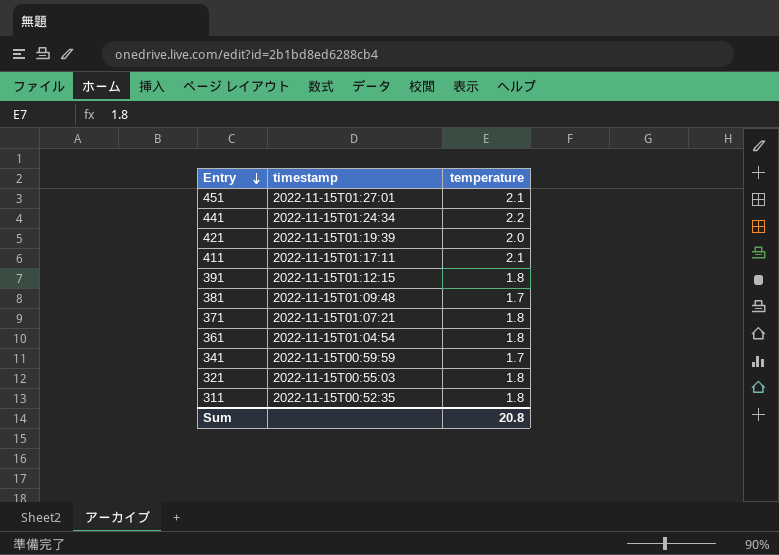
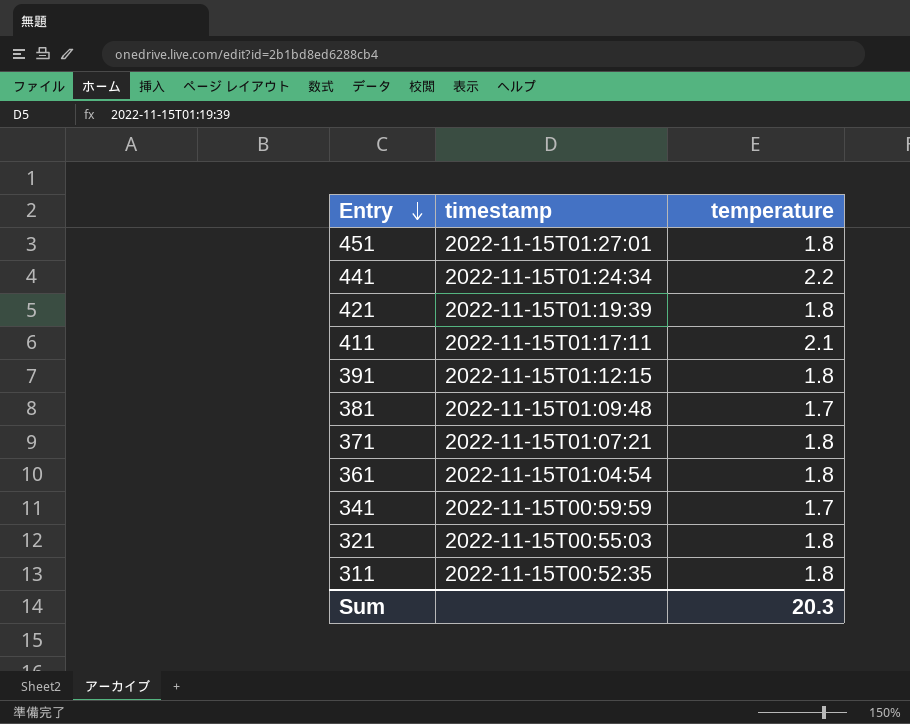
451 | temperature: 2.1 -> 1.8
421 | temperature: 2.0 -> 1.8
Sum | temperature: 20.8 -> 20.3

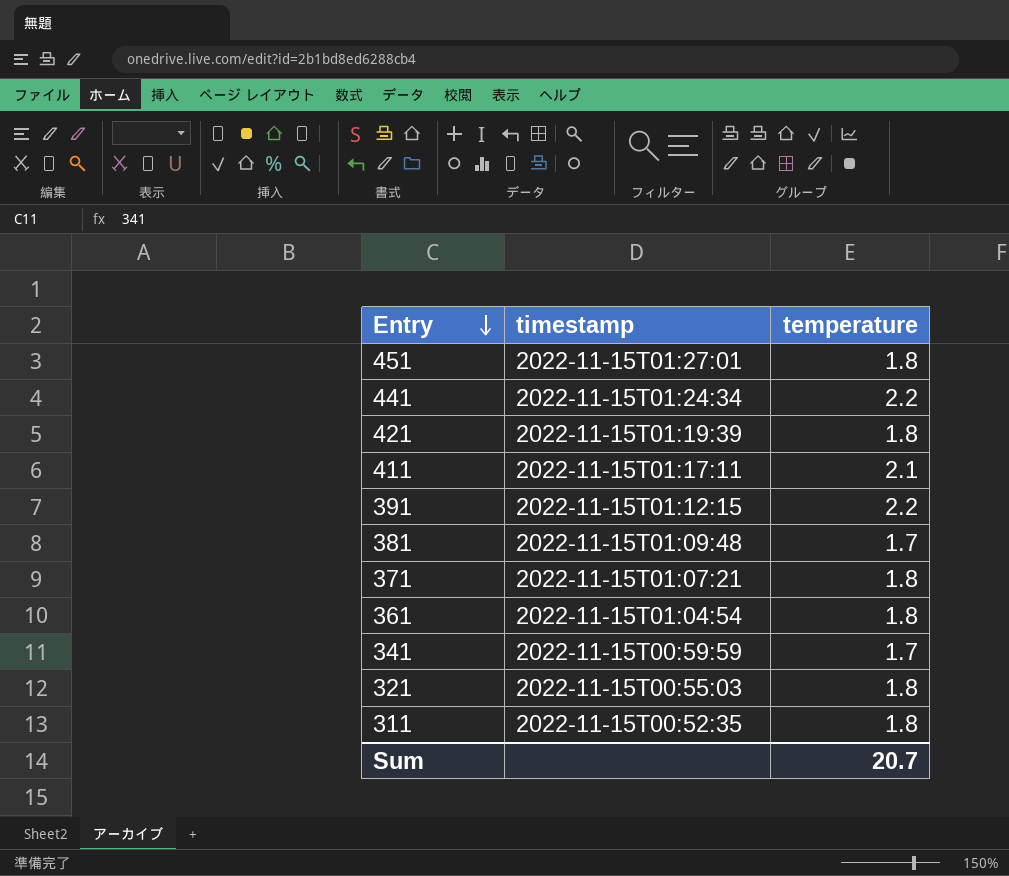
391 | temperature: 1.8 -> 2.2
Sum | temperature: 20.3 -> 20.7

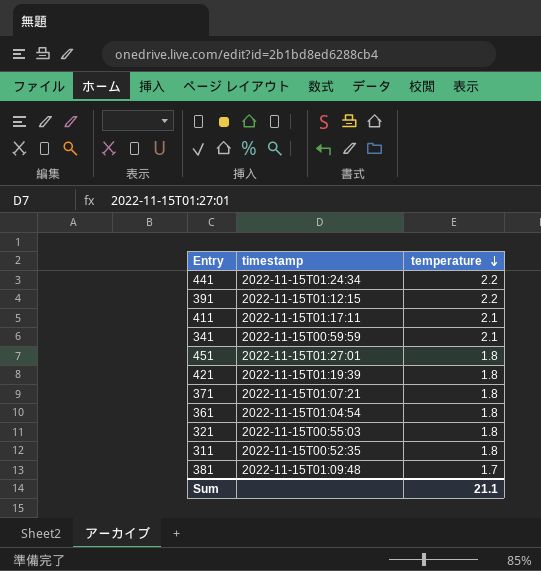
row order: Entry descending -> temperature descending
341 | temperature: 1.7 -> 2.1
Sum | temperature: 20.7 -> 21.1

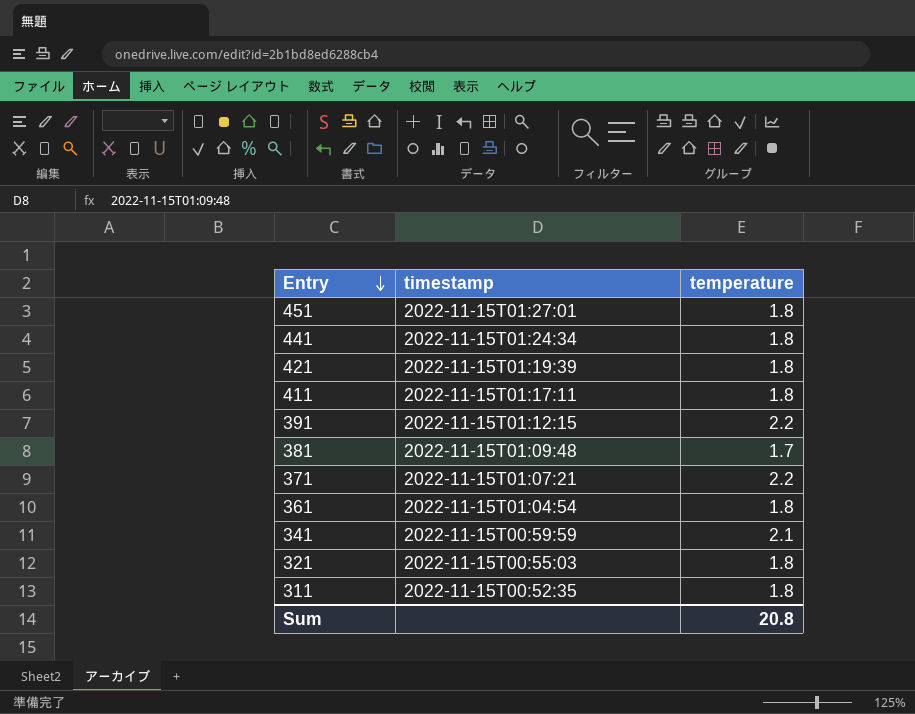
row order: temperature descending -> Entry descending
441 | temperature: 2.2 -> 1.8
411 | temperature: 2.1 -> 1.8
371 | temperature: 1.8 -> 2.2
Sum | temperature: 21.1 -> 20.8

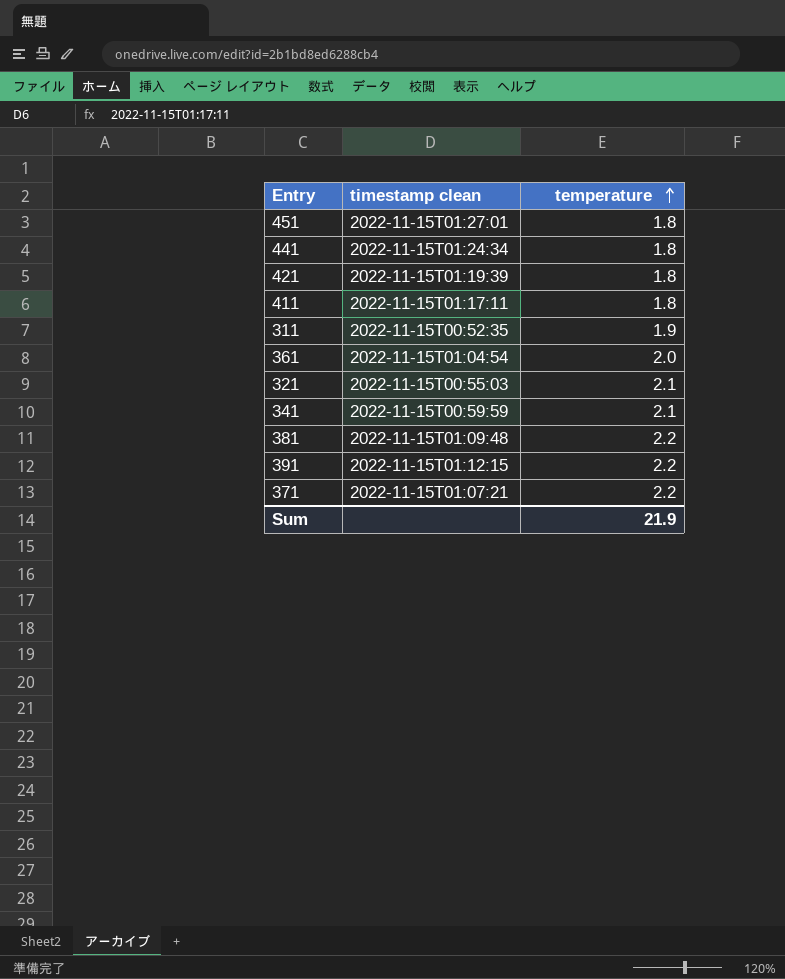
row order: Entry descending -> temperature ascending
column name: timestamp -> timestamp clean
311 | temperature: 1.8 -> 1.9
361 | temperature: 1.8 -> 2.0
321 | temperature: 1.8 -> 2.1
381 | temperature: 1.7 -> 2.2
Sum | temperature: 20.8 -> 21.9

